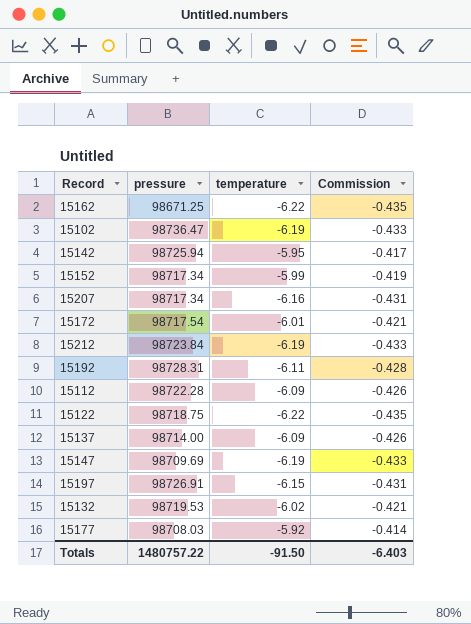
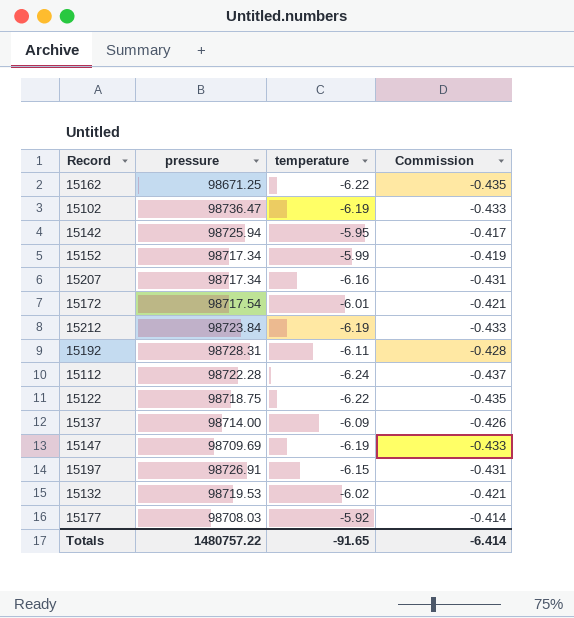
15112 | temperature: -6.09 -> -6.24
15112 | Commission: -0.426 -> -0.437
Totals | temperature: -91.50 -> -91.65
Totals | Commission: -6.403 -> -6.414

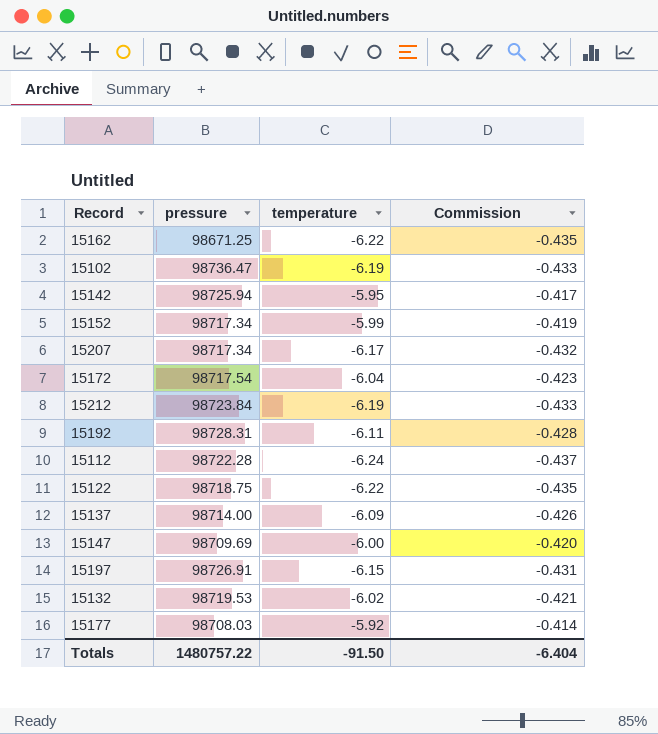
15207 | temperature: -6.16 -> -6.17
15207 | Commission: -0.431 -> -0.432
15172 | temperature: -6.01 -> -6.04
15172 | Commission: -0.421 -> -0.423
15147 | temperature: -6.19 -> -6.00
15147 | Commission: -0.433 -> -0.420
Totals | temperature: -91.65 -> -91.50
Totals | Commission: -6.414 -> -6.404

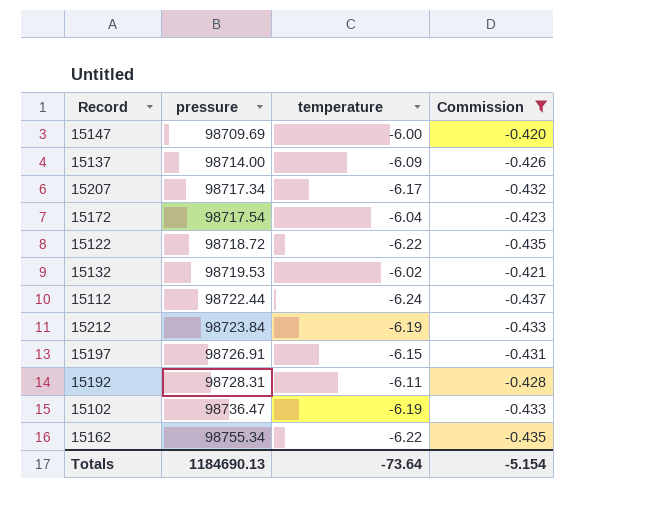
filter: none -> Commission <= -0.420
row order: none -> pressure ascending
15122 | pressure: 98718.75 -> 98718.72
15112 | pressure: 98722.28 -> 98722.44
15162 | pressure: 98671.25 -> 98755.34
Totals | pressure: 1480757.22 -> 1184690.13
Totals | temperature: -91.50 -> -73.64
Totals | Commission: -6.404 -> -5.154

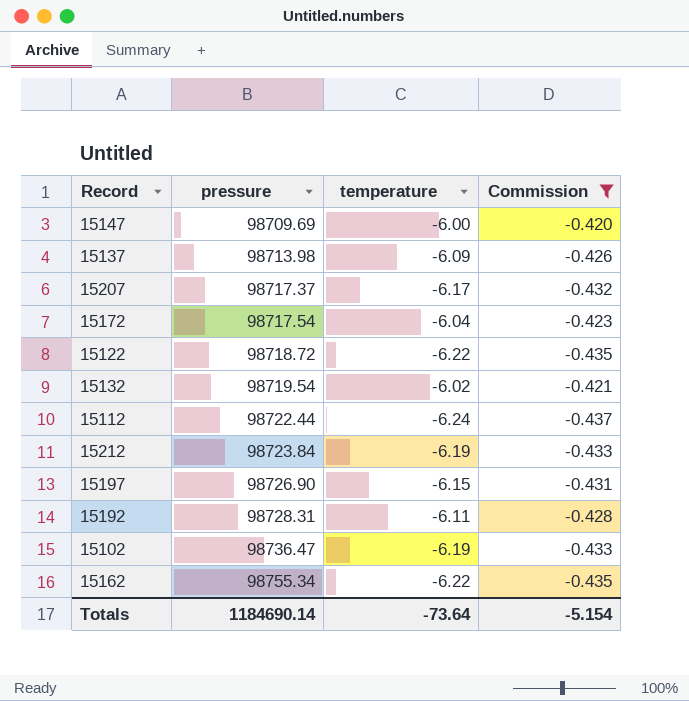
15137 | pressure: 98714.00 -> 98713.98
15207 | pressure: 98717.34 -> 98717.37
15132 | pressure: 98719.53 -> 98719.54
15197 | pressure: 98726.91 -> 98726.90
Totals | pressure: 1184690.13 -> 1184690.14

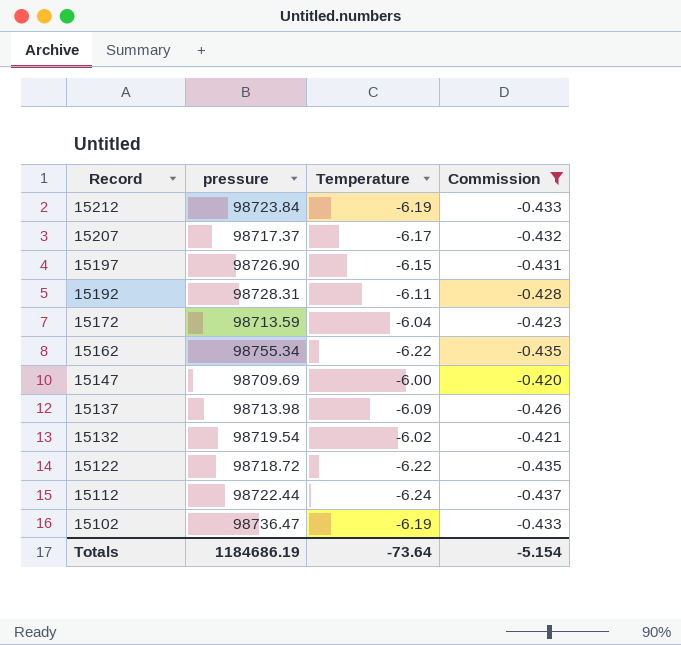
row order: pressure ascending -> Record descending
column name: temperature -> Temperature
15172 | pressure: 98717.54 -> 98713.59
Totals | pressure: 1184690.14 -> 1184686.19

